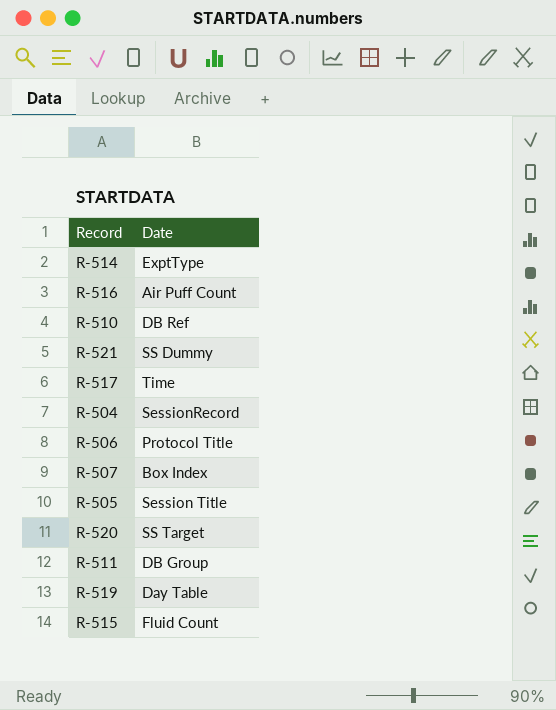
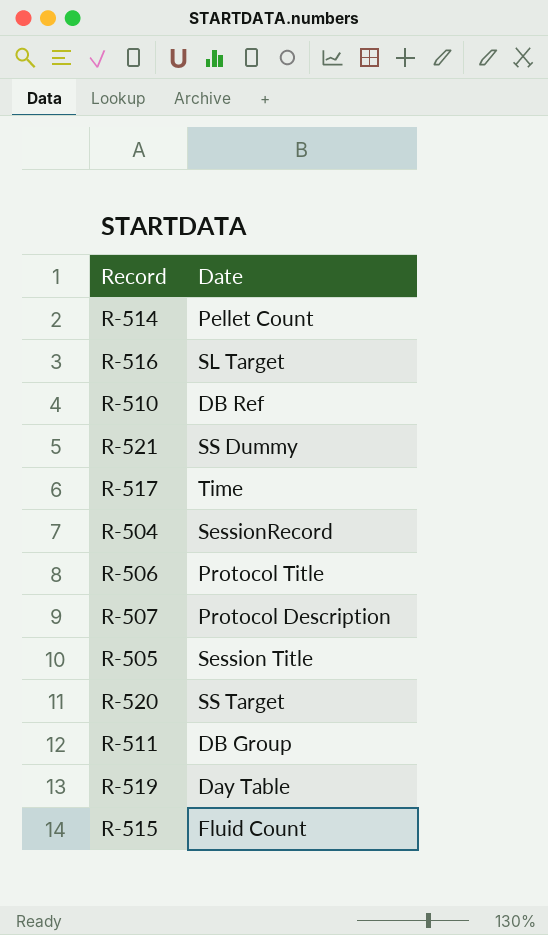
R-514 | Date: ExptType -> Pellet Count
R-516 | Date: Air Puff Count -> SL Target
R-507 | Date: Box Index -> Protocol Description

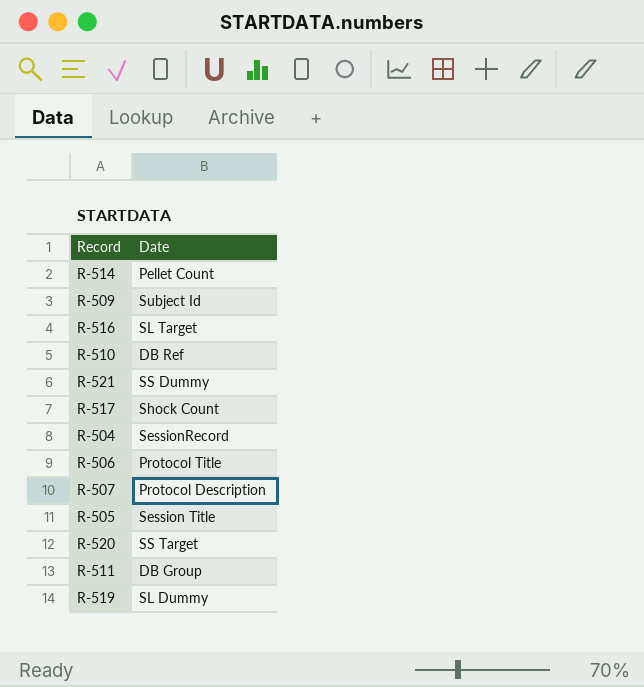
row R-515: Fluid Count -> none
row R-509: none -> Subject Id
R-517 | Date: Time -> Shock Count
R-519 | Date: Day Table -> SL Dummy

